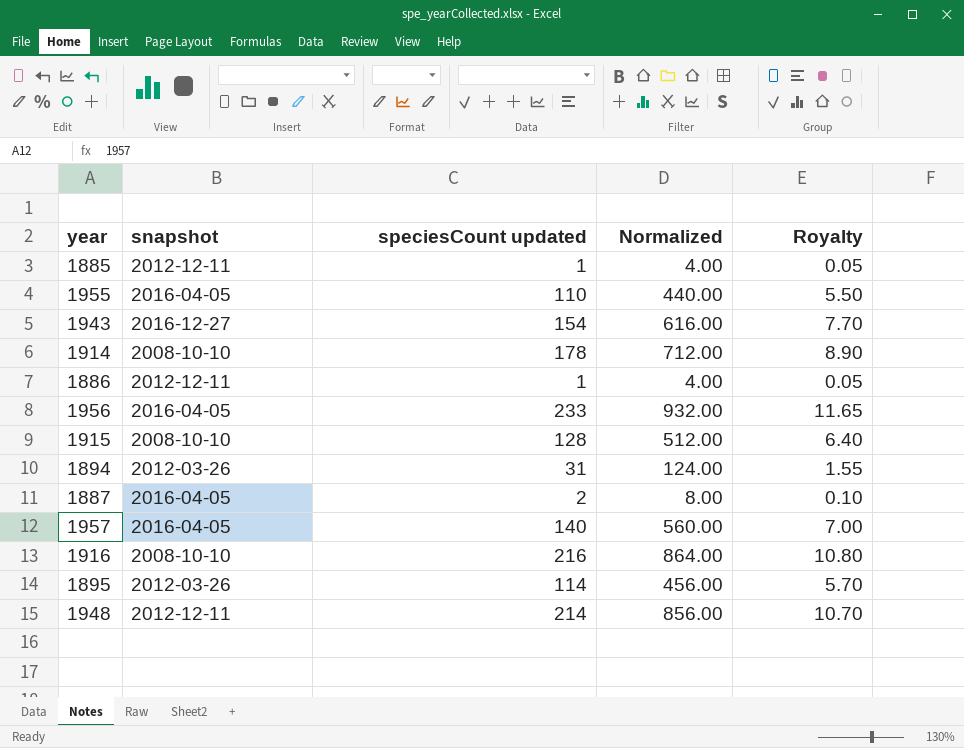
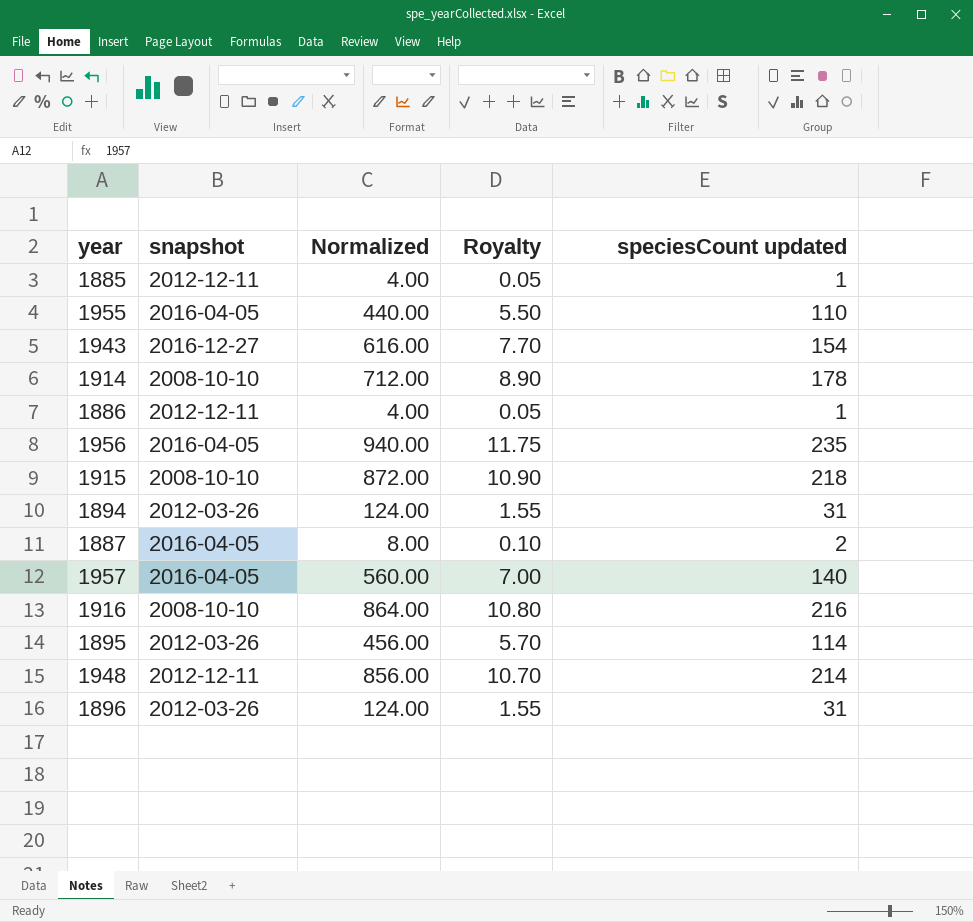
column speciesCount updated | position: 3 -> 5
1956 | Normalized: 932.00 -> 940.00
1956 | Royalty: 11.65 -> 11.75
1956 | speciesCount updated: 233 -> 235
1915 | Normalized: 512.00 -> 872.00
1915 | Royalty: 6.40 -> 10.90
1915 | speciesCount updated: 128 -> 218
row 1896: none -> 2012-03-26 | 124.00 | 1.55 | 31

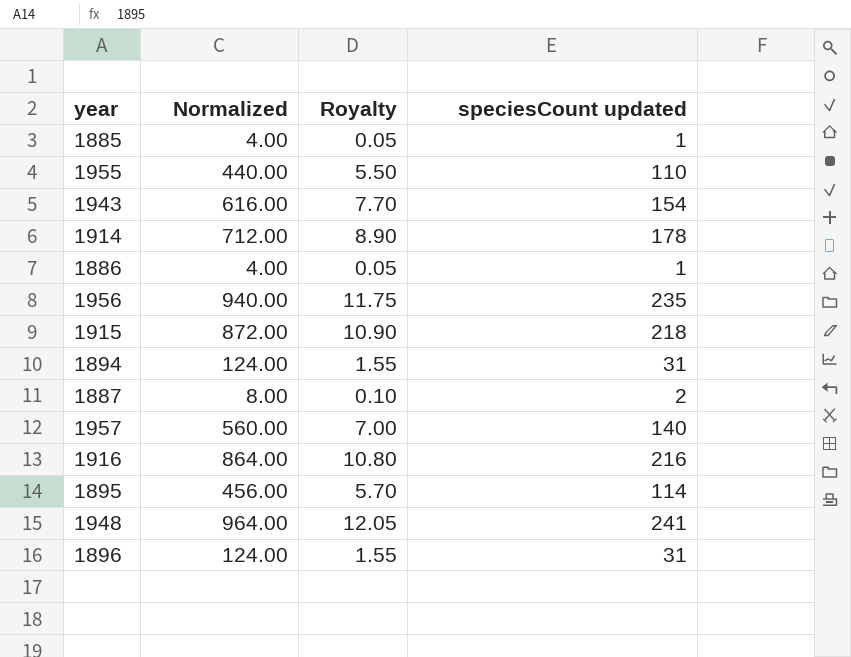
column snapshot | position: 2 -> none
1948 | Normalized: 856.00 -> 964.00
1948 | Royalty: 10.70 -> 12.05
1948 | speciesCount updated: 214 -> 241

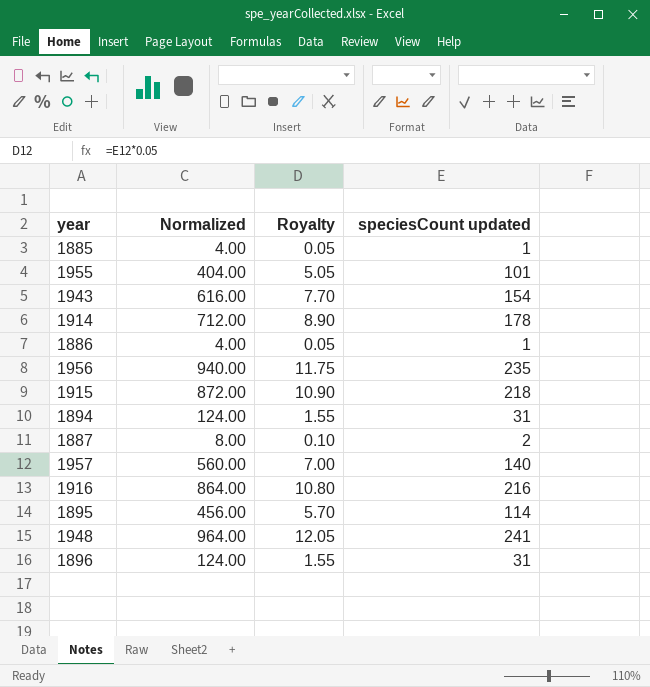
1955 | Normalized: 440.00 -> 404.00
1955 | Royalty: 5.50 -> 5.05
1955 | speciesCount updated: 110 -> 101

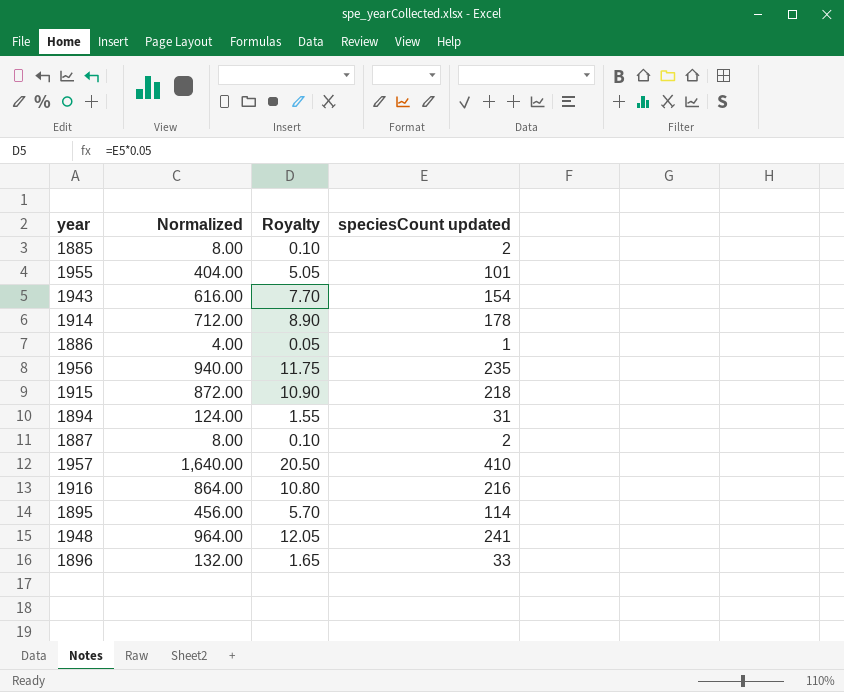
1885 | Normalized: 4.00 -> 8.00
1885 | Royalty: 0.05 -> 0.10
1885 | speciesCount updated: 1 -> 2
1957 | Normalized: 560.00 -> 1,640.00
1957 | Royalty: 7.00 -> 20.50
1957 | speciesCount updated: 140 -> 410
1896 | Normalized: 124.00 -> 132.00
1896 | Royalty: 1.55 -> 1.65
1896 | speciesCount updated: 31 -> 33

